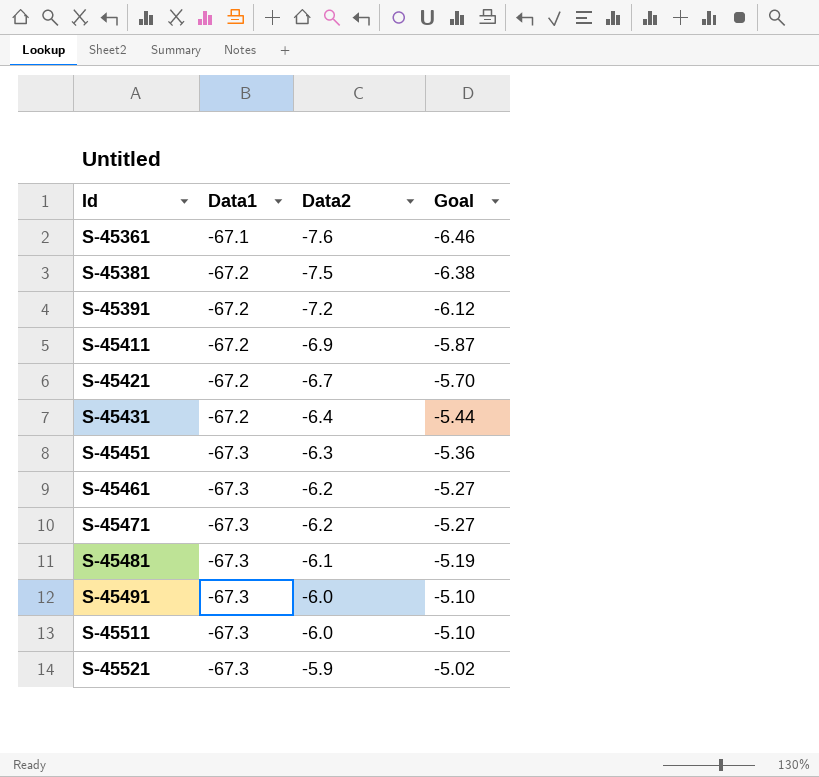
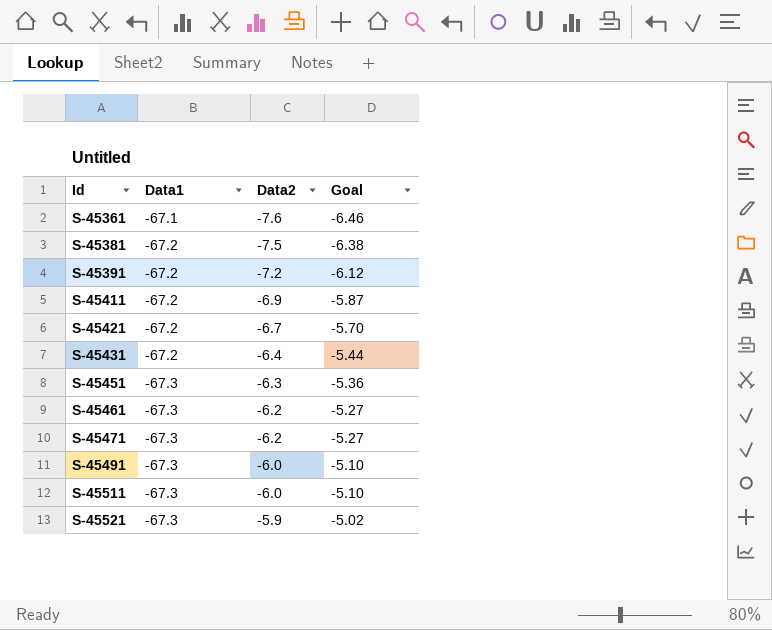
row S-45481: -67.3 | -6.1 | -5.19 -> none

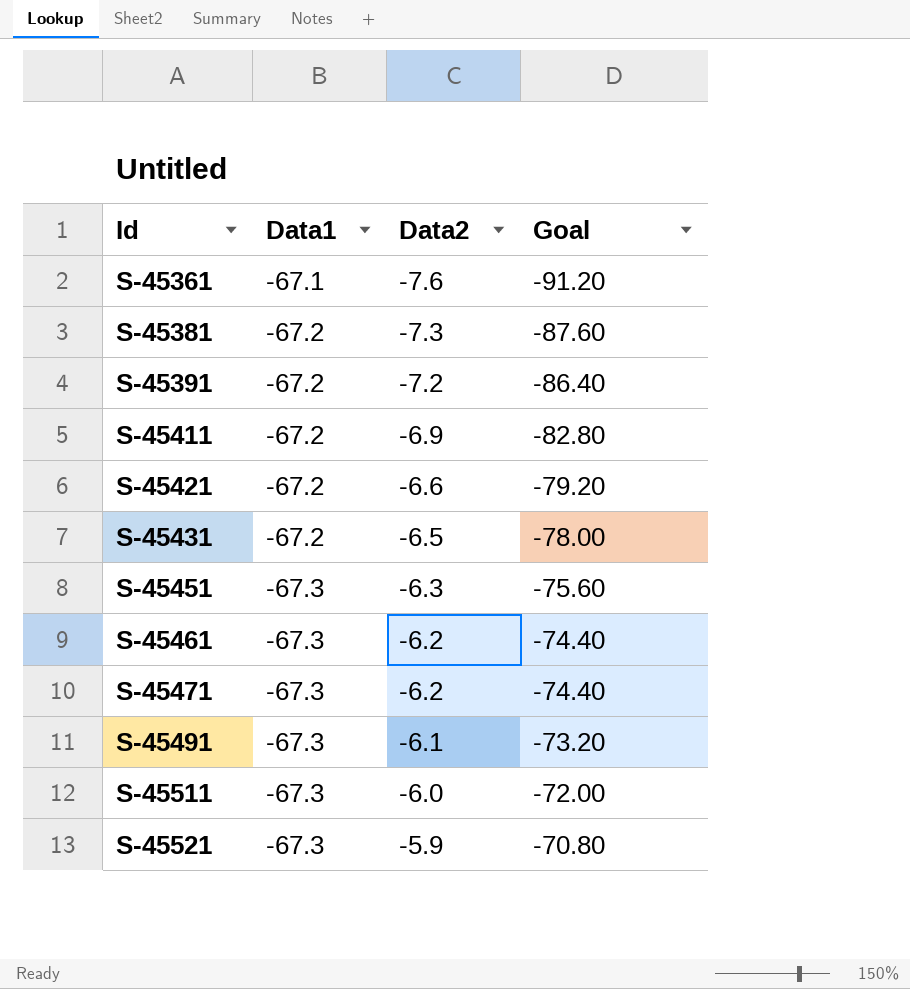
column Goal | formula: [Data2] * 0.85 -> [Data2] * 12
S-45381 | Data2: -7.5 -> -7.3
S-45421 | Data2: -6.7 -> -6.6
S-45431 | Data2: -6.4 -> -6.5
S-45491 | Data2: -6.0 -> -6.1

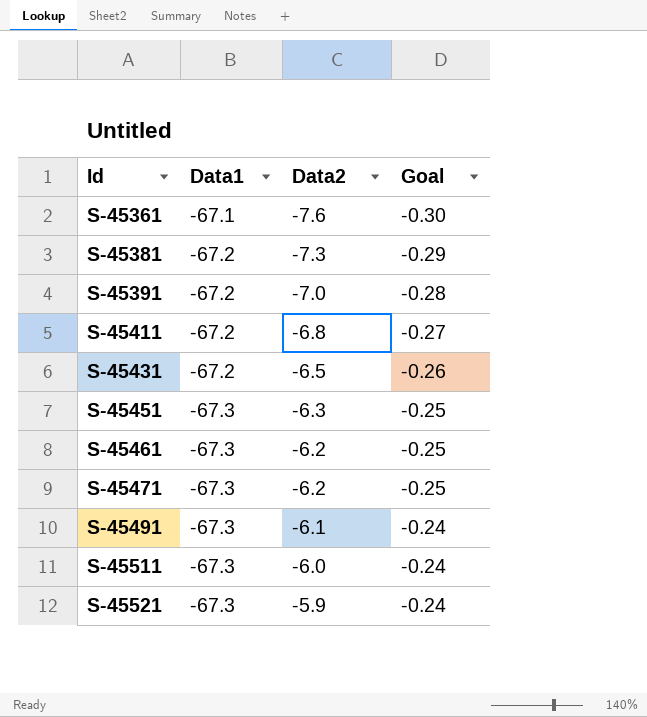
column Goal | formula: [Data2] * 12 -> [Data2] * 0.04
row S-45421: -67.2 | -6.6 | -79.20 -> none
S-45391 | Data2: -7.2 -> -7.0
S-45411 | Data2: -6.9 -> -6.8

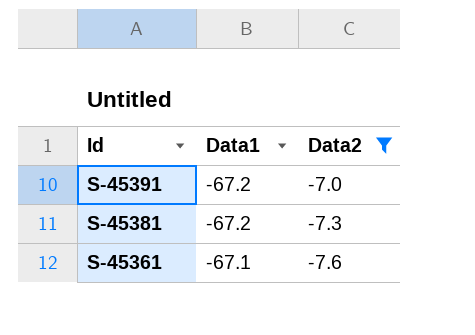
filter: none -> Data2 <= -7.0
row order: Id ascending -> Id descending
column Goal | formula: [Data2] * 0.04 -> none

